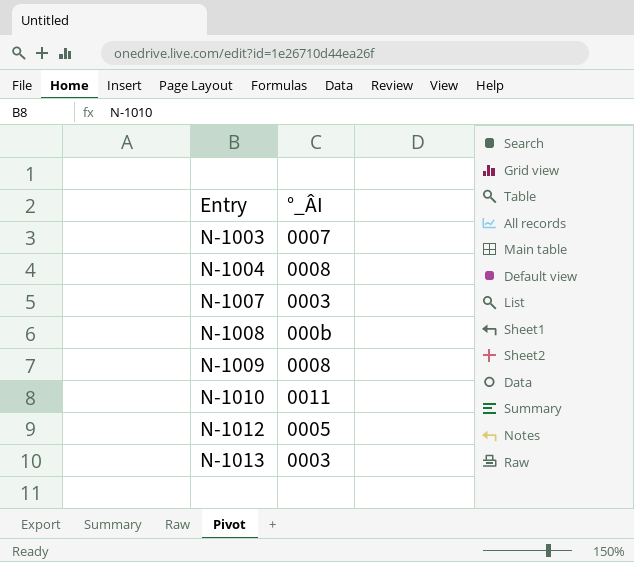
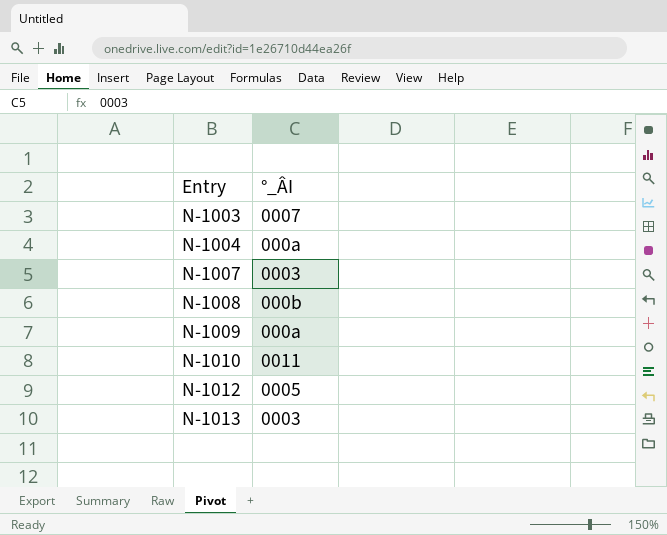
N-1004 | °_ÂI: 0008 -> 000a
N-1009 | °_ÂI: 0008 -> 000a

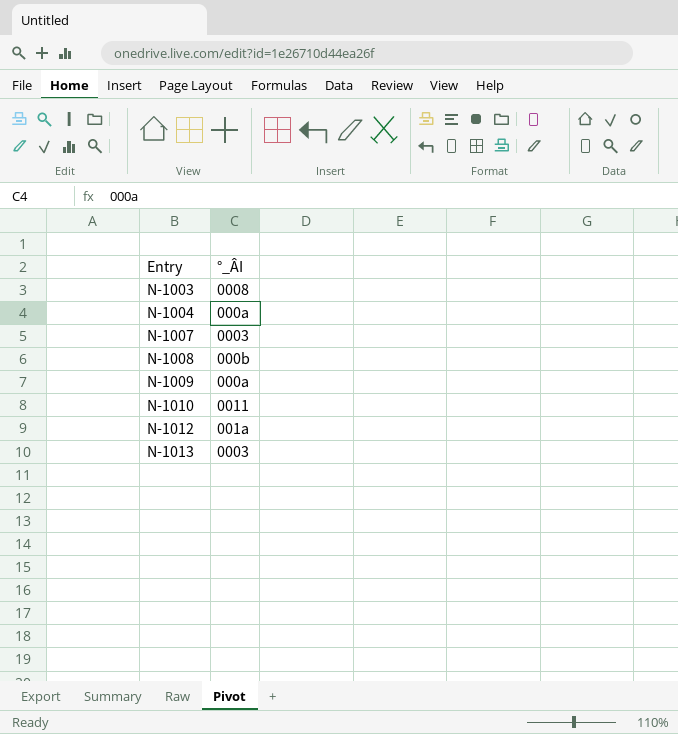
N-1003 | °_ÂI: 0007 -> 0008
N-1012 | °_ÂI: 0005 -> 001a

